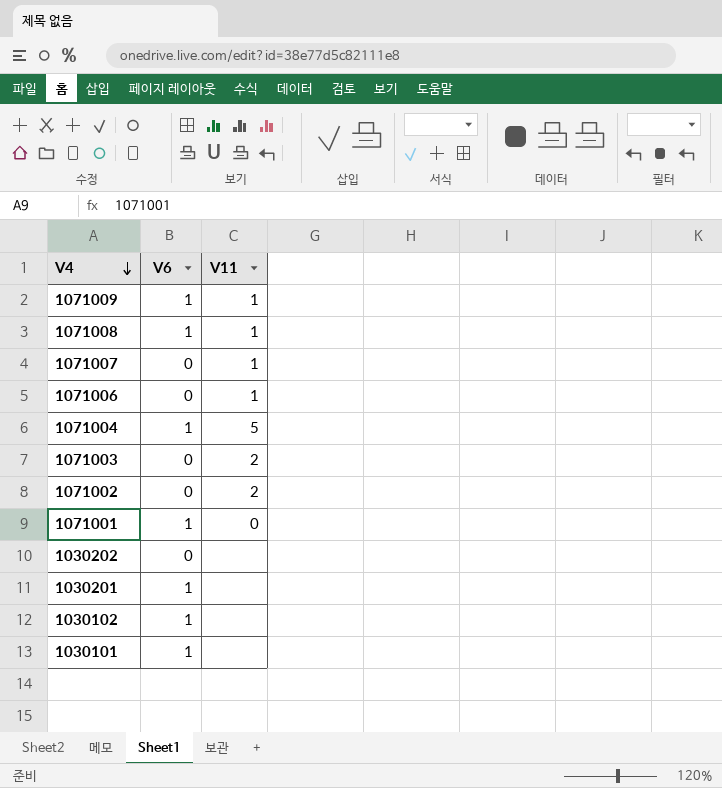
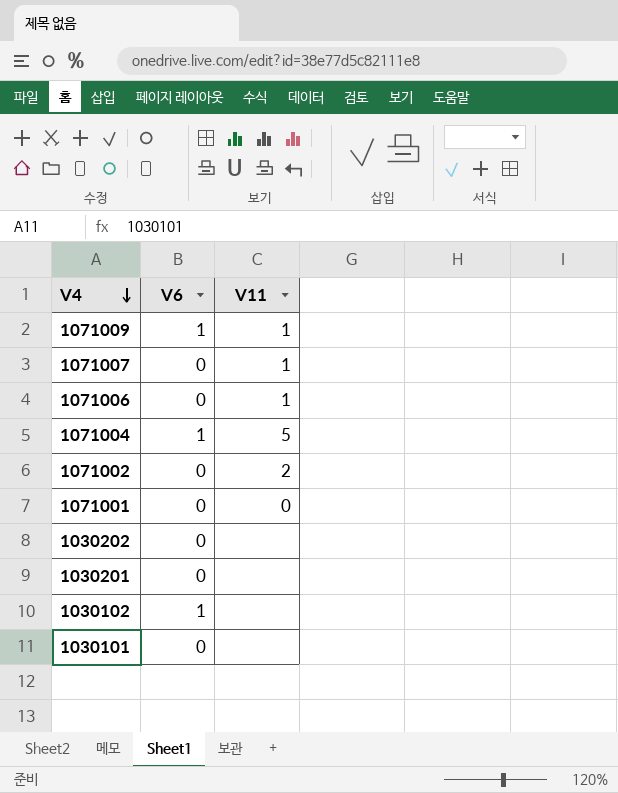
row 1071008: 1 | 1 -> none
row 1071003: 0 | 2 -> none
1071001 | V6: 1 -> 0
1030201 | V6: 1 -> 0
1030101 | V6: 1 -> 0

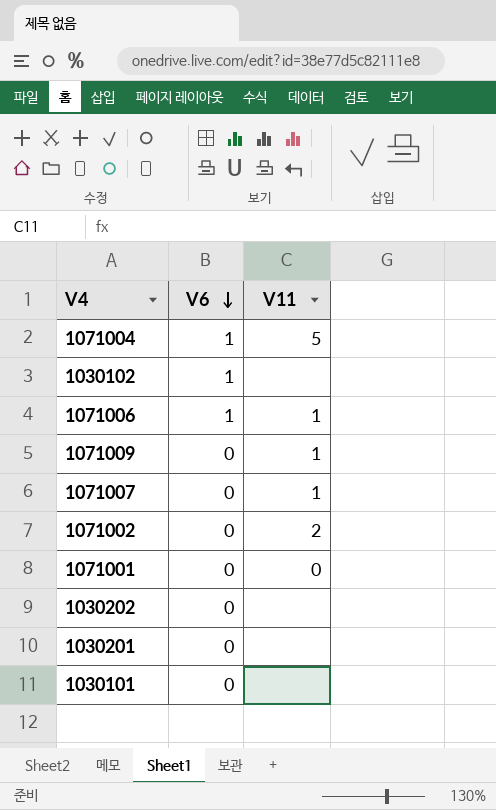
row order: V4 descending -> V6 descending
1071006 | V6: 0 -> 1
1071009 | V6: 1 -> 0

